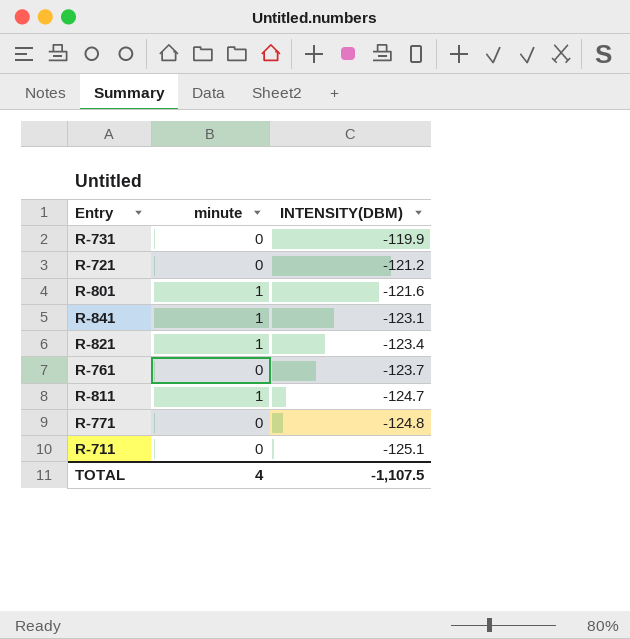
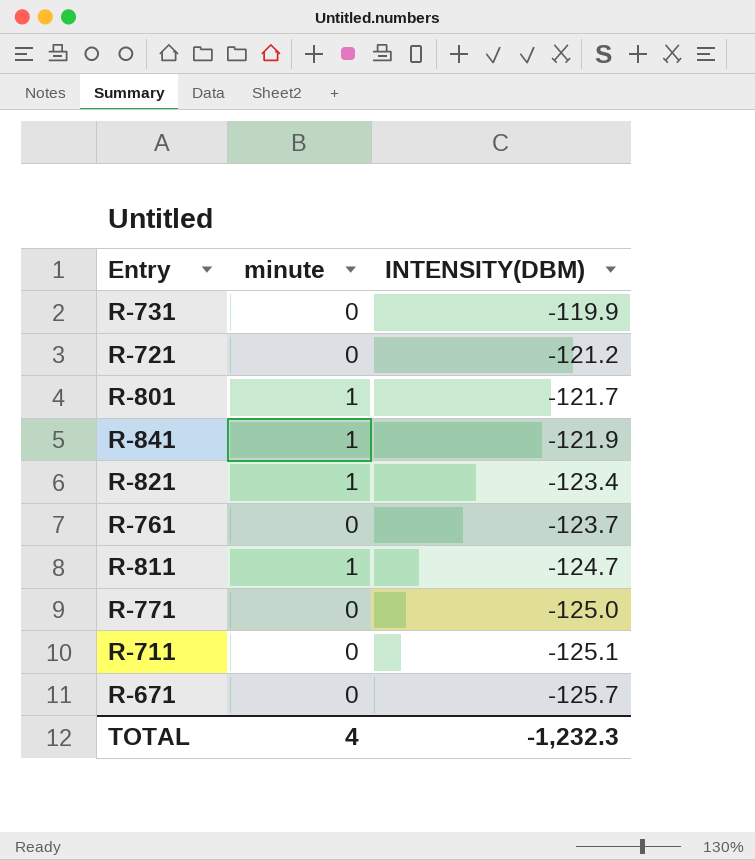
R-801 | INTENSITY(DBM): -121.6 -> -121.7
R-841 | INTENSITY(DBM): -123.1 -> -121.9
R-771 | INTENSITY(DBM): -124.8 -> -125.0
row R-671: none -> 0 | -125.7
TOTAL | INTENSITY(DBM): -1,107.5 -> -1,232.3

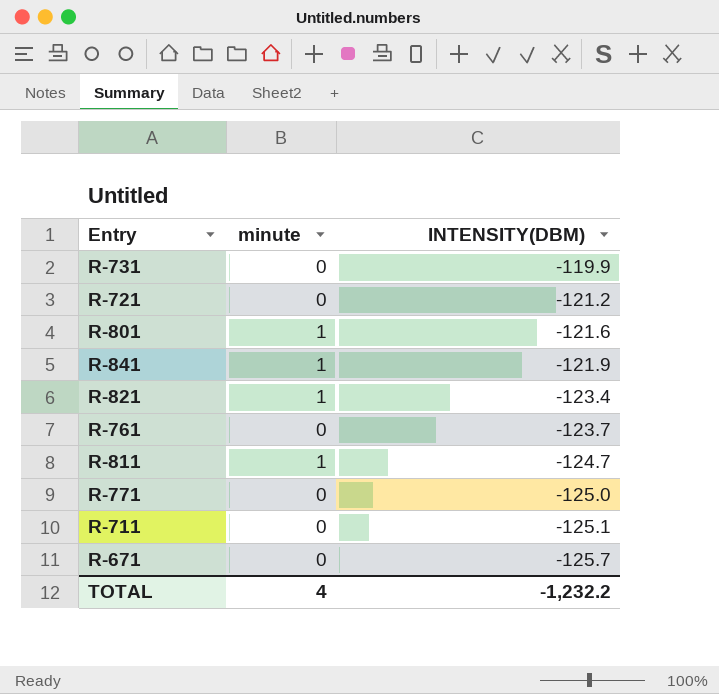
R-801 | INTENSITY(DBM): -121.7 -> -121.6
TOTAL | INTENSITY(DBM): -1,232.3 -> -1,232.2

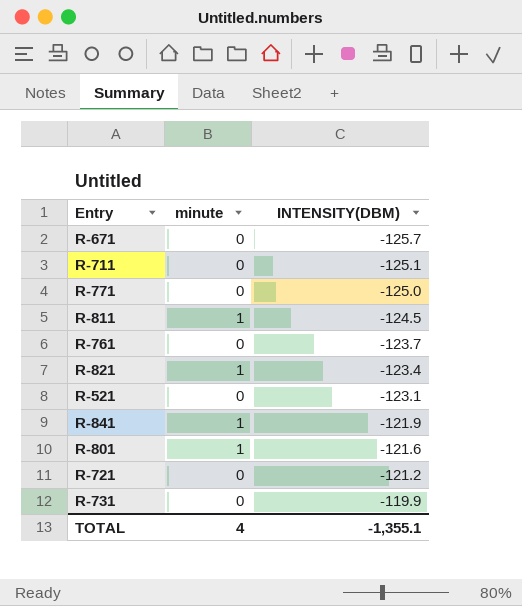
row order: INTENSITY(DBM) descending -> INTENSITY(DBM) ascending
R-811 | INTENSITY(DBM): -124.7 -> -124.5
row R-521: none -> 0 | -123.1
TOTAL | INTENSITY(DBM): -1,232.2 -> -1,355.1

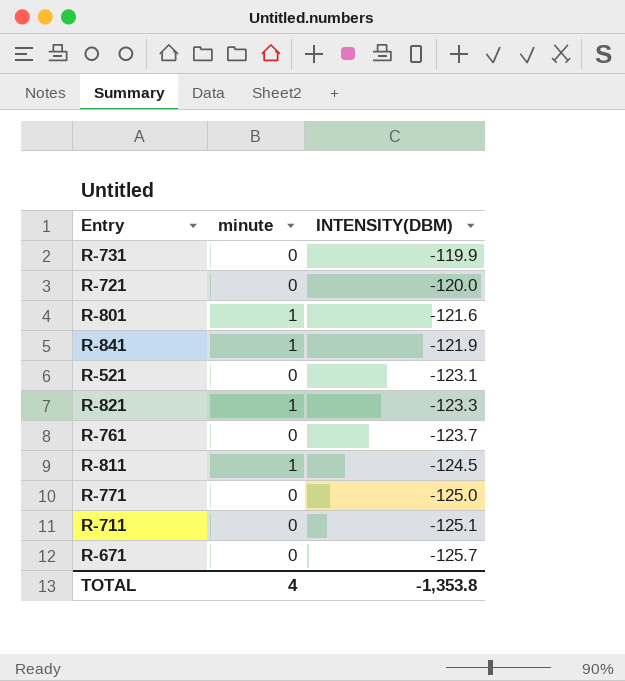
row order: INTENSITY(DBM) ascending -> INTENSITY(DBM) descending
R-721 | INTENSITY(DBM): -121.2 -> -120.0
R-821 | INTENSITY(DBM): -123.4 -> -123.3
TOTAL | INTENSITY(DBM): -1,355.1 -> -1,353.8

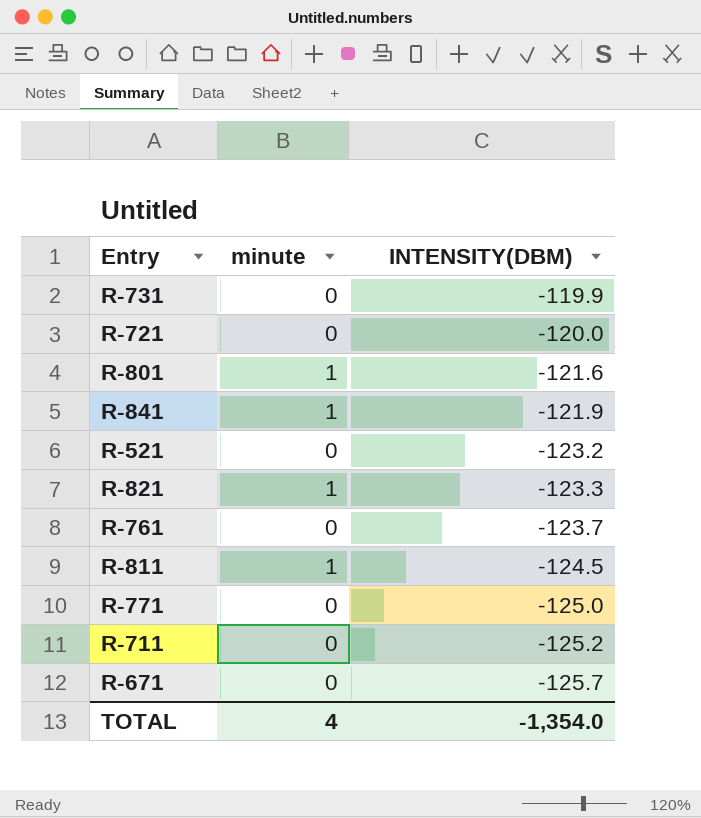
R-521 | INTENSITY(DBM): -123.1 -> -123.2
R-711 | INTENSITY(DBM): -125.1 -> -125.2
TOTAL | INTENSITY(DBM): -1,353.8 -> -1,354.0

